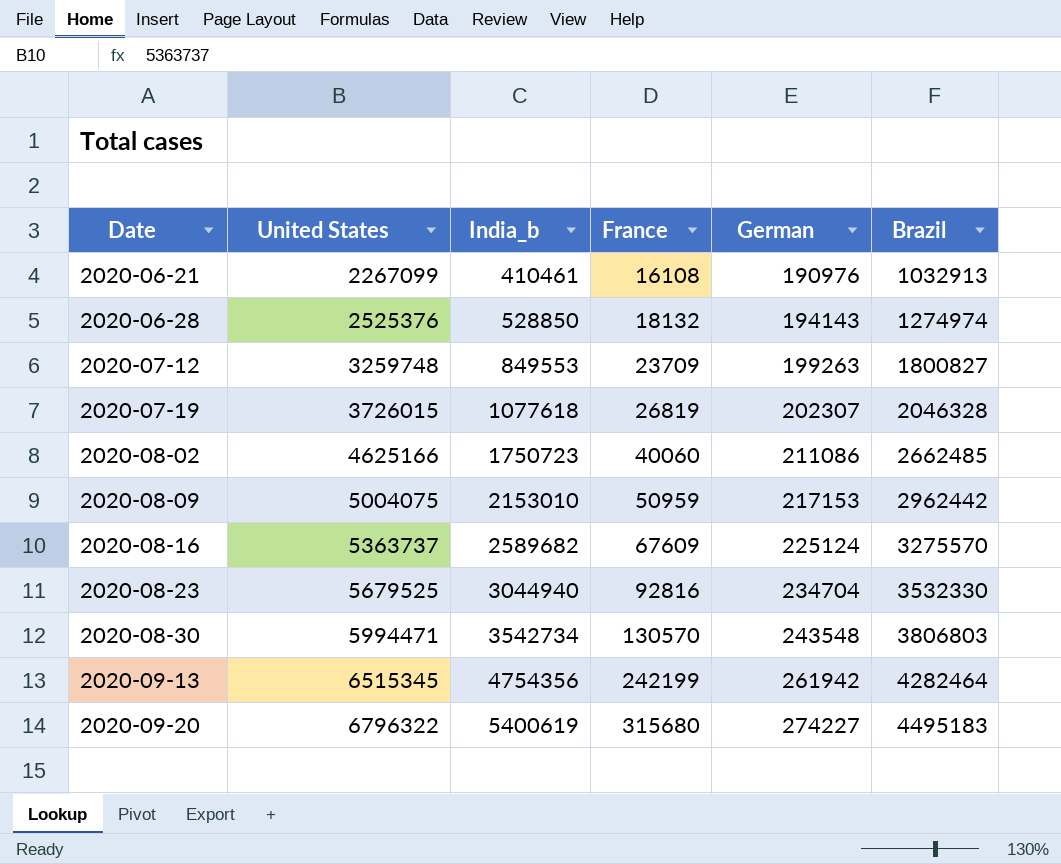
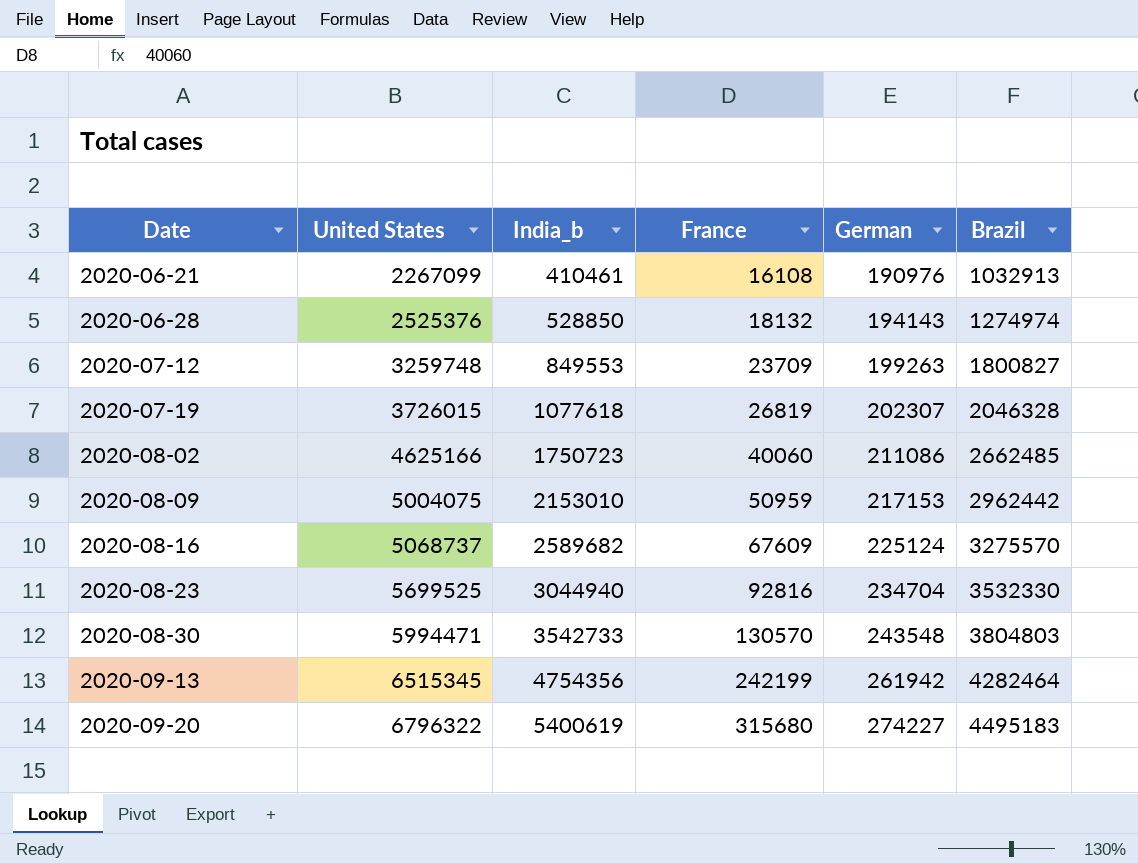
2020-08-16 | United States: 5363737 -> 5068737
2020-08-23 | United States: 5679525 -> 5699525
2020-08-30 | India_b: 3542734 -> 3542733
2020-08-30 | Brazil: 3806803 -> 3804803

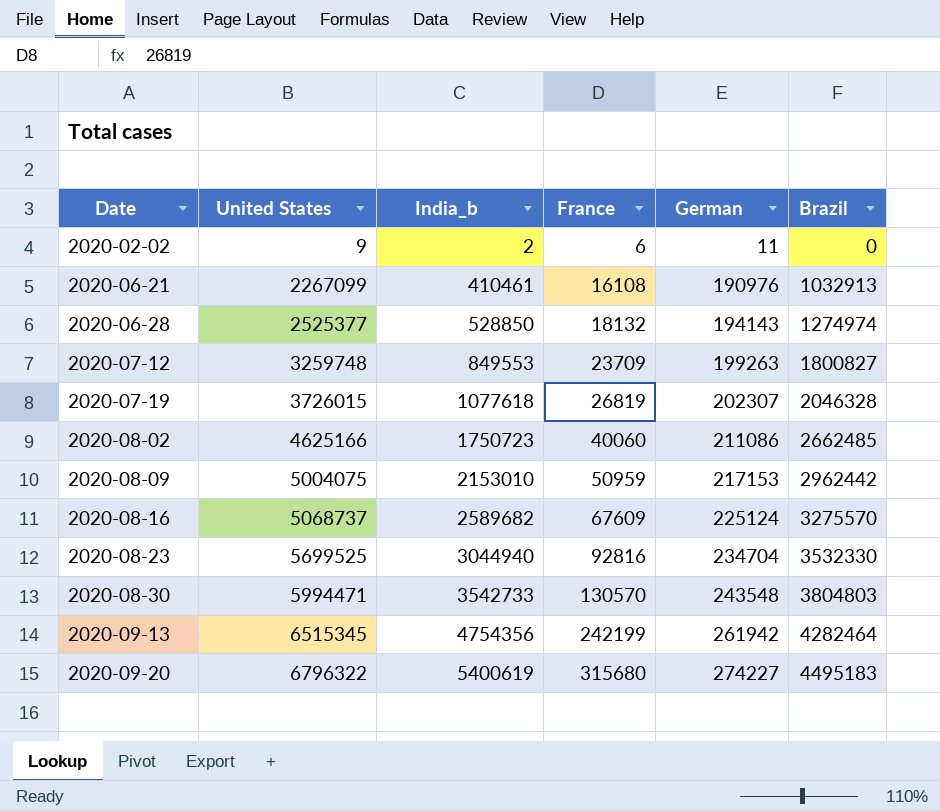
row 2020-02-02: none -> 9 | 2 | 6 | 11 | 0
2020-06-28 | United States: 2525376 -> 2525377

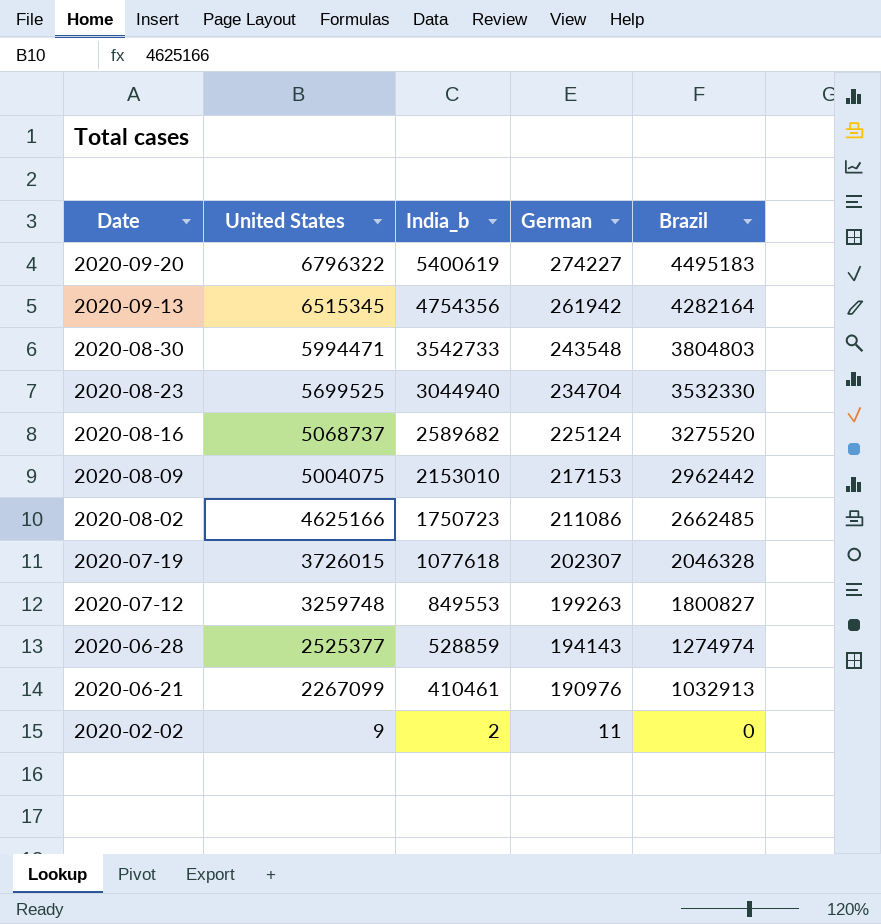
row order: Date ascending -> Date descending
column France | position: 4 -> none
2020-09-13 | Brazil: 4282464 -> 4282164
2020-08-16 | Brazil: 3275570 -> 3275520
2020-06-28 | India_b: 528850 -> 528859

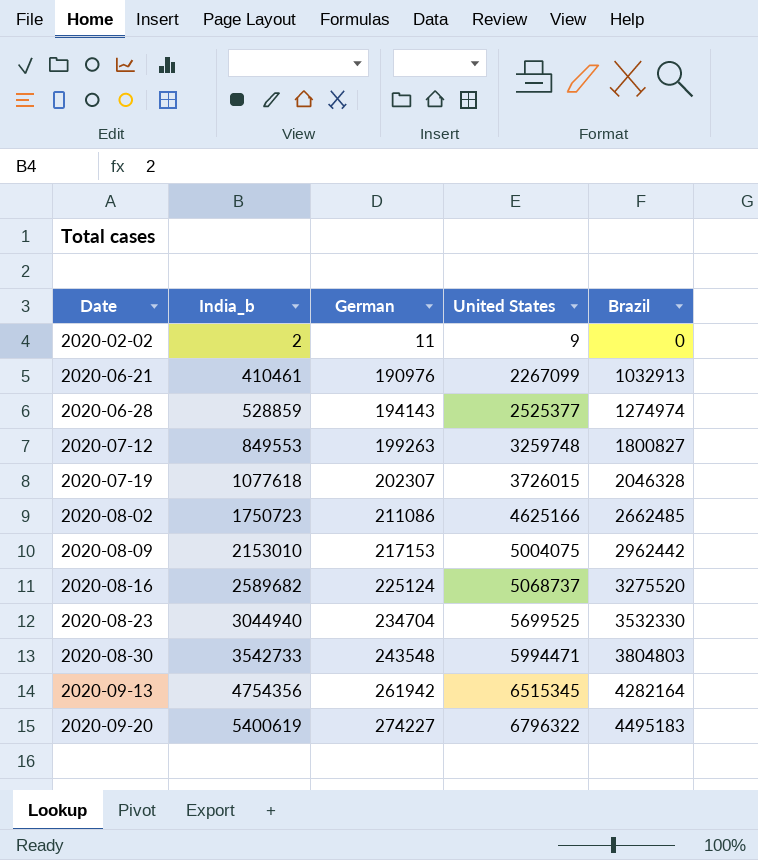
row order: Date descending -> Date ascending
column United States | position: 2 -> 4

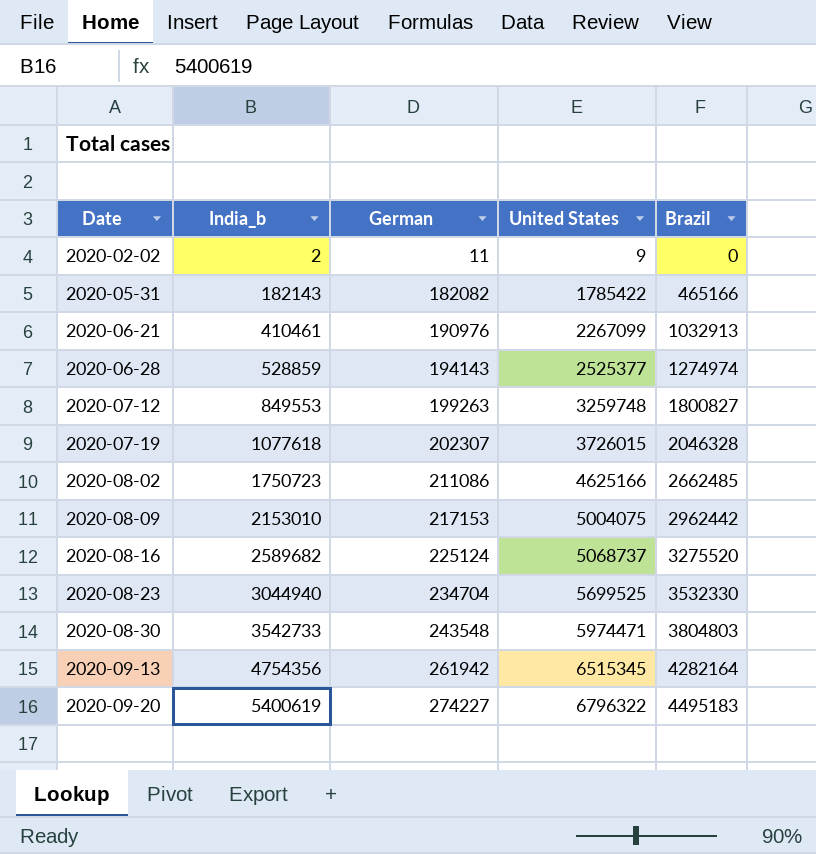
row 2020-05-31: none -> 182143 | 182082 | 1785422 | 465166
2020-08-30 | United States: 5994471 -> 5974471

